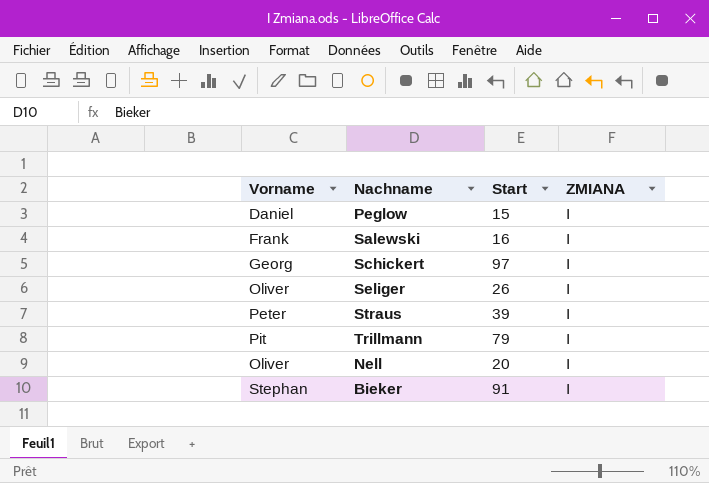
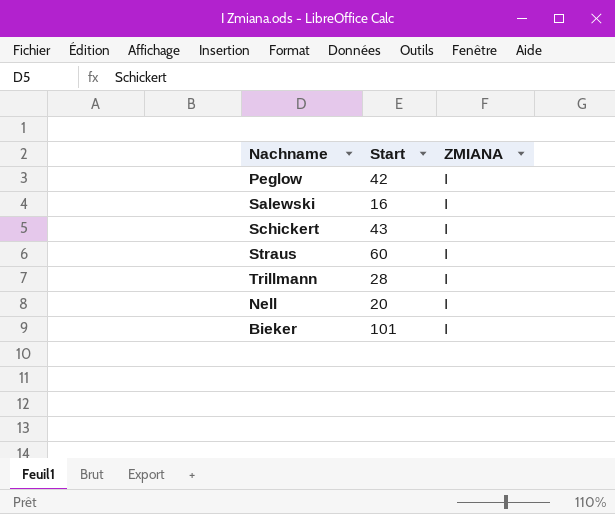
column Vorname | position: 1 -> none
row Seliger: Oliver | 26 | I -> none
Peglow | Start: 15 -> 42
Schickert | Start: 97 -> 43
Straus | Start: 39 -> 60
Trillmann | Start: 79 -> 28
Bieker | Start: 91 -> 101

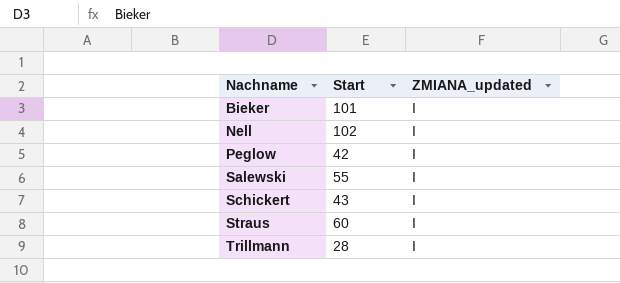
row order: none -> Nachname ascending
column name: ZMIANA -> ZMIANA_updated
Nell | Start: 20 -> 102
Salewski | Start: 16 -> 55

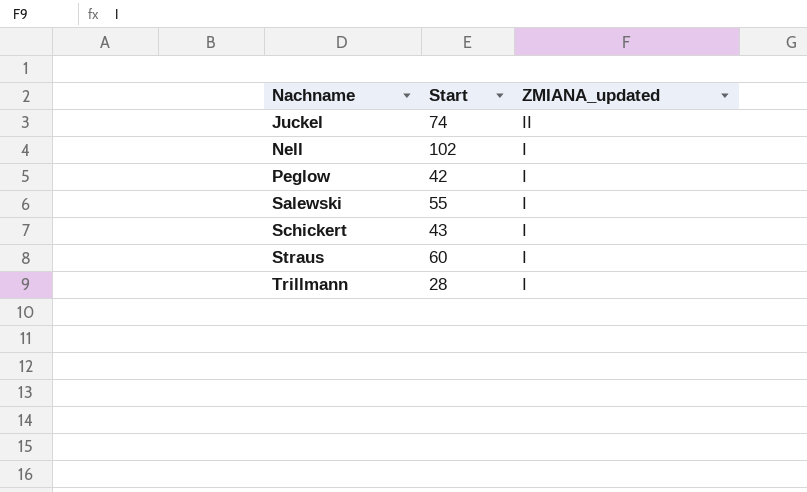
row Bieker: 101 | I -> none
row Juckel: none -> 74 | II

